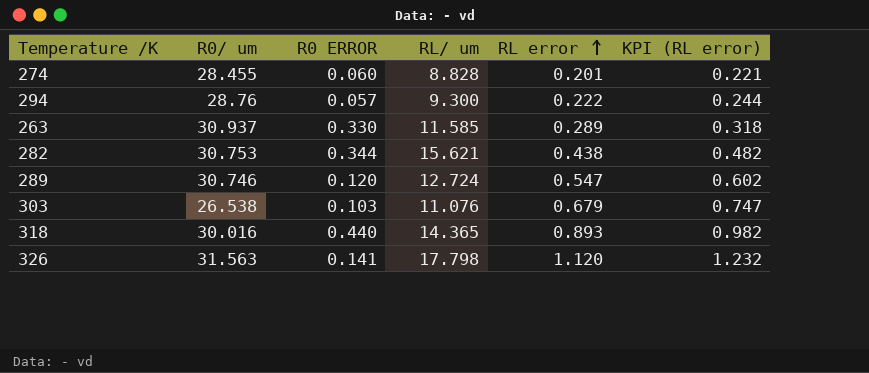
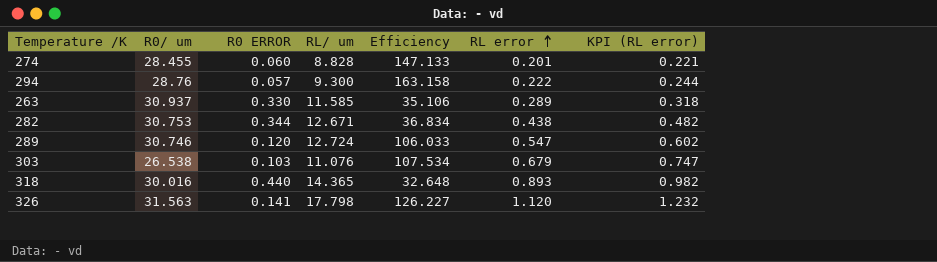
column Efficiency | formula: none -> [RL/ um] / [R0 ERROR]
282 | RL/ um: 15.621 -> 12.671

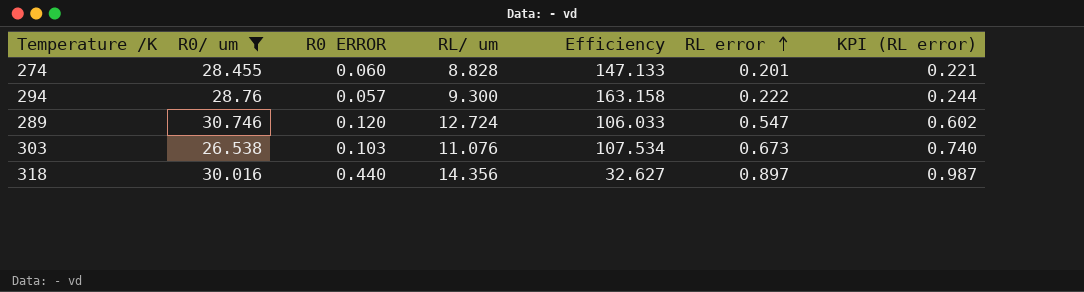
filter: none -> R0/ um <= 30.746
303 | RL error: 0.679 -> 0.673
303 | KPI (RL error): 0.747 -> 0.740
318 | RL/ um: 14.365 -> 14.356
318 | Efficiency: 32.648 -> 32.627
318 | RL error: 0.893 -> 0.897
318 | KPI (RL error): 0.982 -> 0.987

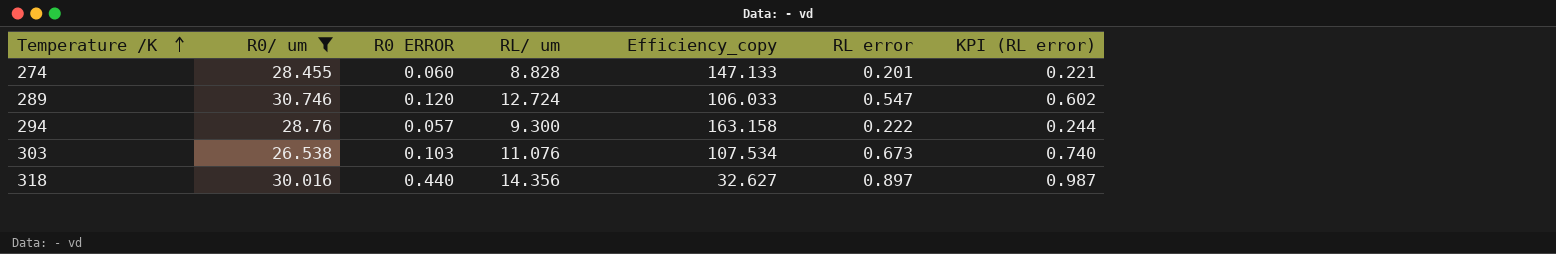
row order: RL error ascending -> Temperature /K ascending
column name: Efficiency -> Efficiency_copy

